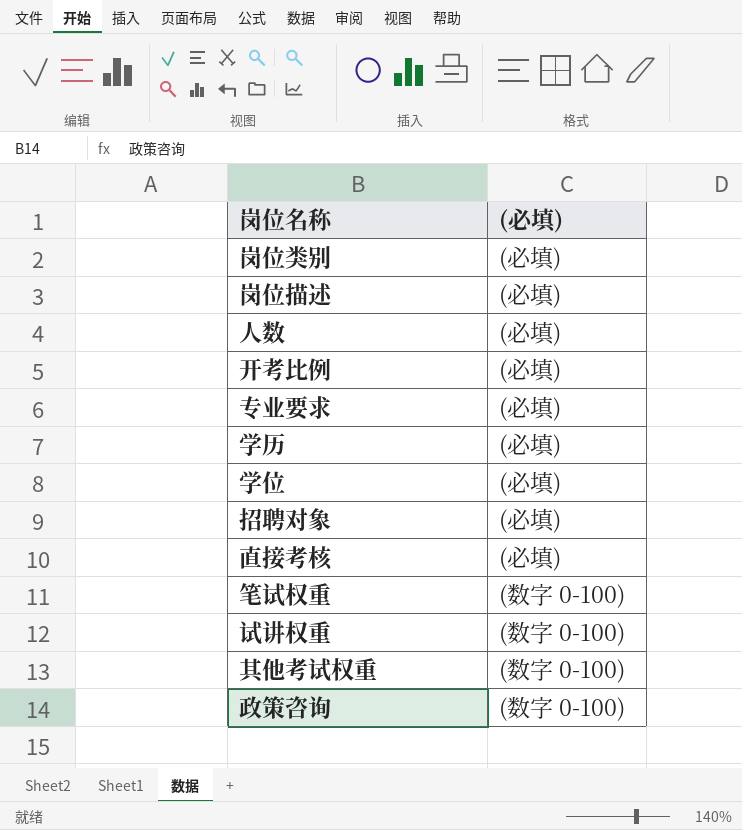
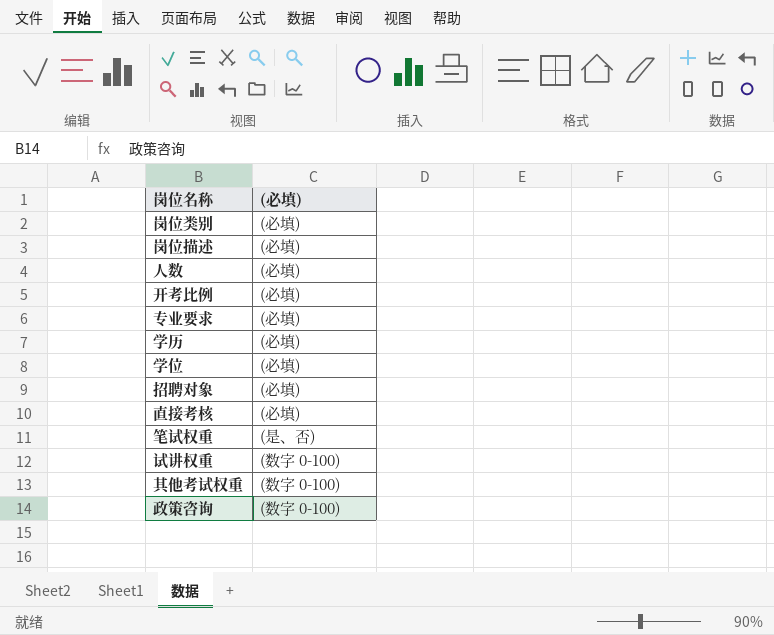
笔试权重 | (必填): (数字 0-100) -> (是、否)

